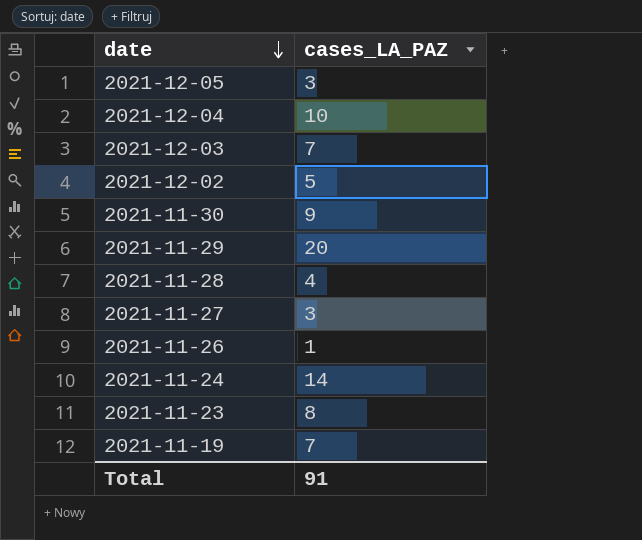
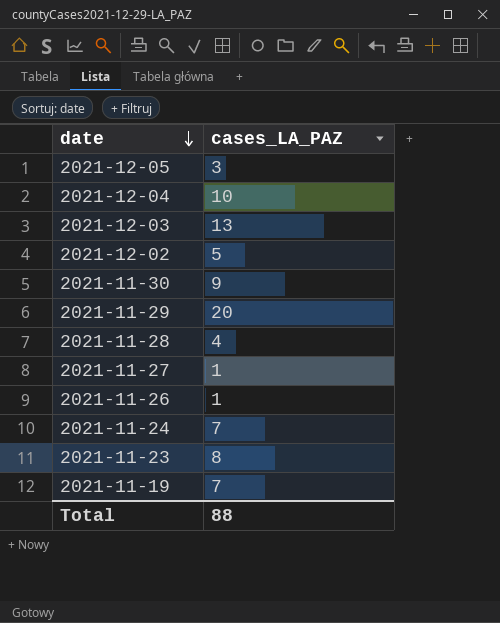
2021-12-03 | cases_LA_PAZ: 7 -> 13
2021-11-27 | cases_LA_PAZ: 3 -> 1
2021-11-24 | cases_LA_PAZ: 14 -> 7
Total | cases_LA_PAZ: 91 -> 88

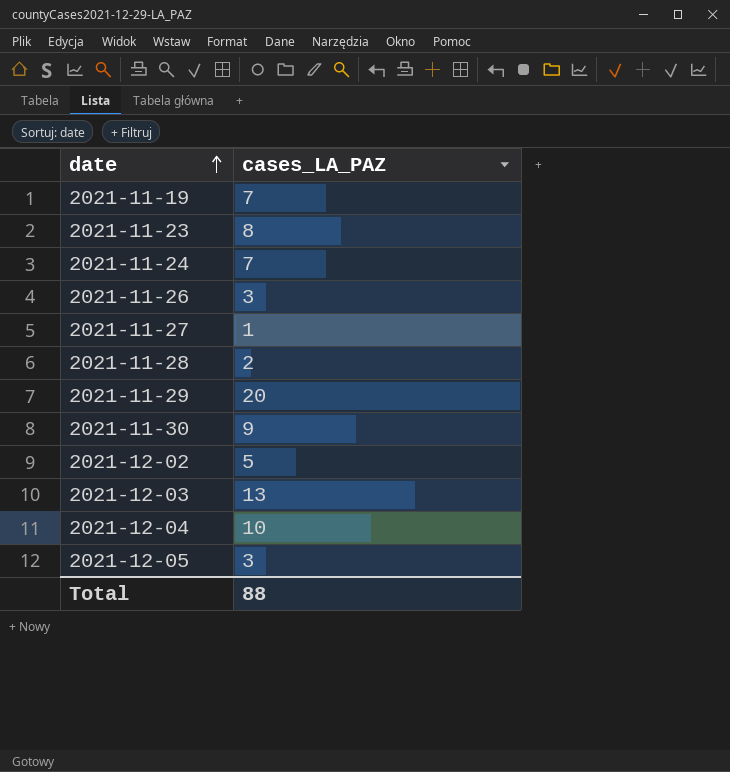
row order: date descending -> date ascending
2021-11-26 | cases_LA_PAZ: 1 -> 3
2021-11-28 | cases_LA_PAZ: 4 -> 2

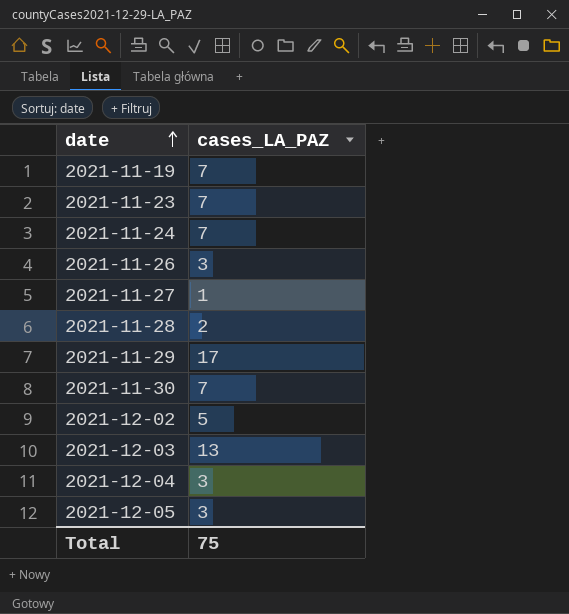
2021-11-23 | cases_LA_PAZ: 8 -> 7
2021-11-29 | cases_LA_PAZ: 20 -> 17
2021-11-30 | cases_LA_PAZ: 9 -> 7
2021-12-04 | cases_LA_PAZ: 10 -> 3
Total | cases_LA_PAZ: 88 -> 75

